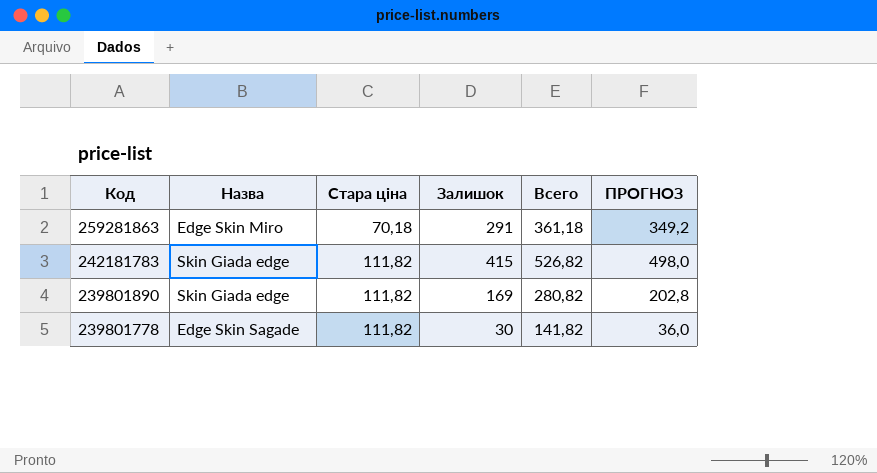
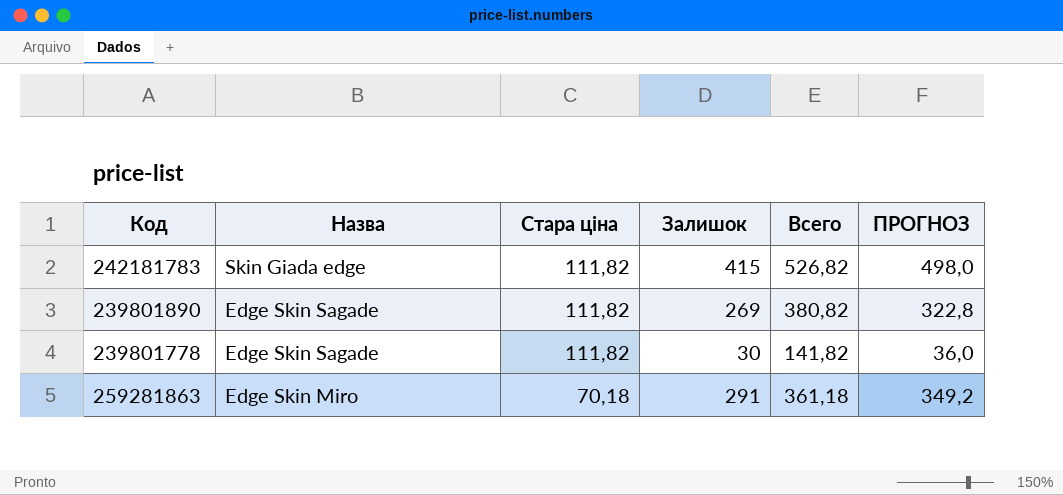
row order: Код descending -> Назва descending
239801890 | Назва: Skin Giada edge -> Edge Skin Sagade
239801890 | Залишок: 169 -> 269
239801890 | Всего: 280,82 -> 380,82
239801890 | ПРОГНОЗ: 202,8 -> 322,8

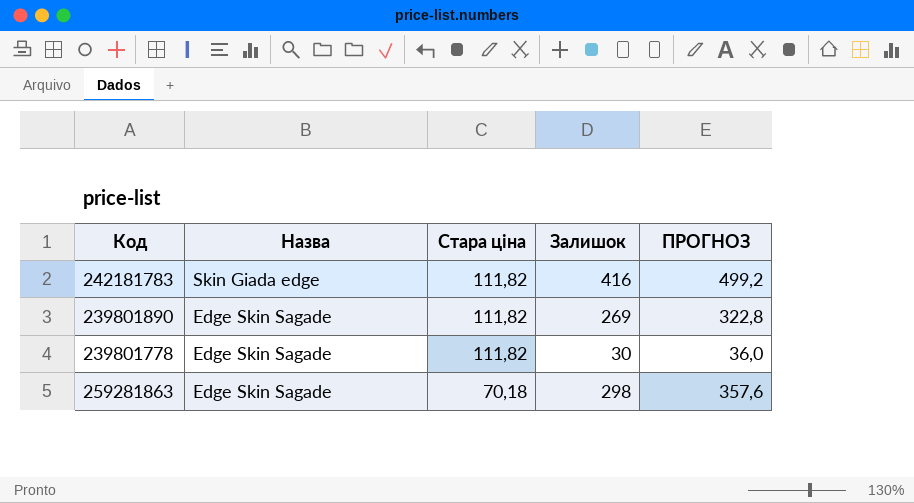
column Всего | formula: [Стара ціна] + [Залишок] -> none
242181783 | Залишок: 415 -> 416
242181783 | ПРОГНОЗ: 498,0 -> 499,2
259281863 | Назва: Edge Skin Miro -> Edge Skin Sagade
259281863 | Залишок: 291 -> 298
259281863 | ПРОГНОЗ: 349,2 -> 357,6

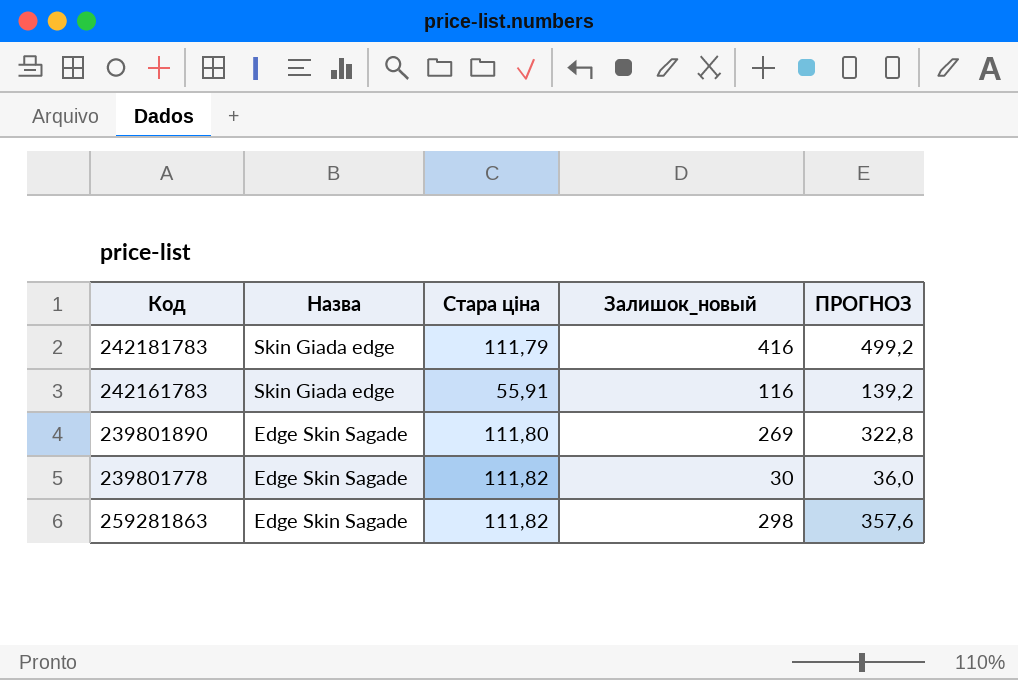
column name: Залишок -> Залишок_новый
242181783 | Стара ціна: 111,82 -> 111,79
row 242161783: none -> Skin Giada edge | 55,91 | 116 | 139,2
239801890 | Стара ціна: 111,82 -> 111,80
259281863 | Стара ціна: 70,18 -> 111,82

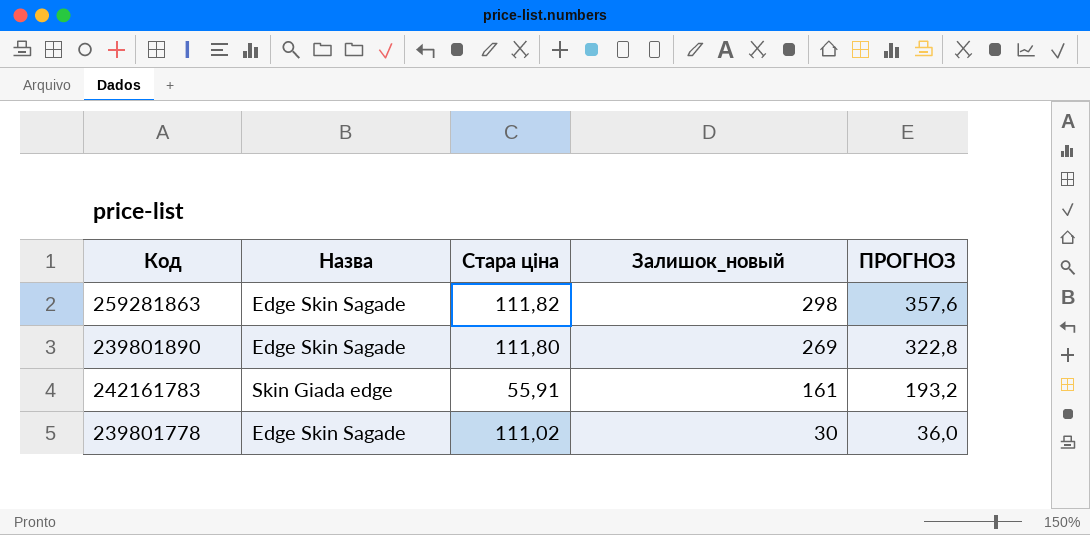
row order: Назва descending -> Залишок_новый descending
row 242181783: Skin Giada edge | 111,79 | 416 | 499,2 -> none
242161783 | Залишок_новый: 116 -> 161
242161783 | ПРОГНОЗ: 139,2 -> 193,2
239801778 | Стара ціна: 111,82 -> 111,02

